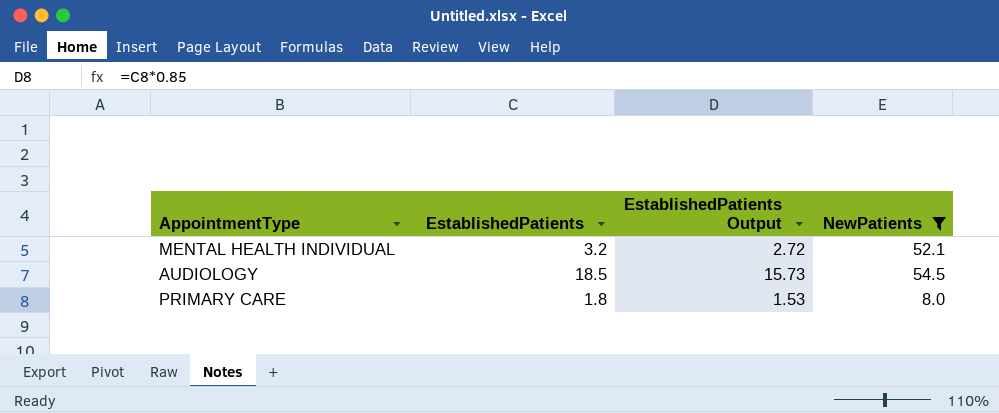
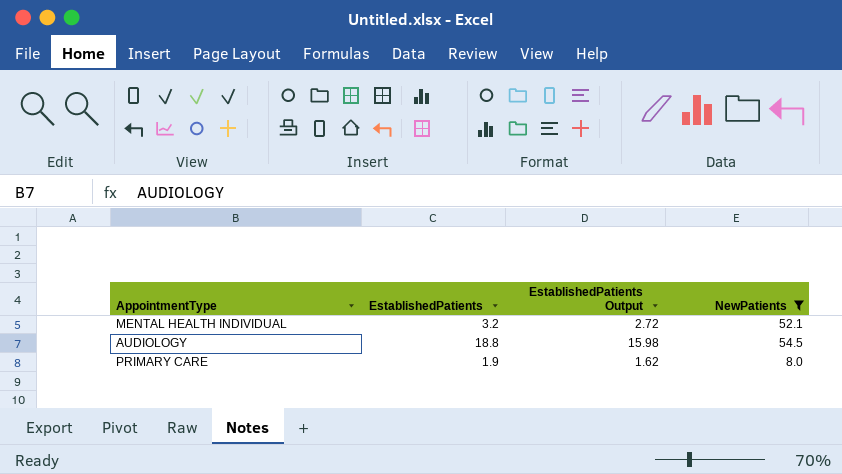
AUDIOLOGY | EstablishedPatients: 18.5 -> 18.8
AUDIOLOGY | EstablishedPatients Output: 15.73 -> 15.98
PRIMARY CARE | EstablishedPatients: 1.8 -> 1.9
PRIMARY CARE | EstablishedPatients Output: 1.53 -> 1.62

